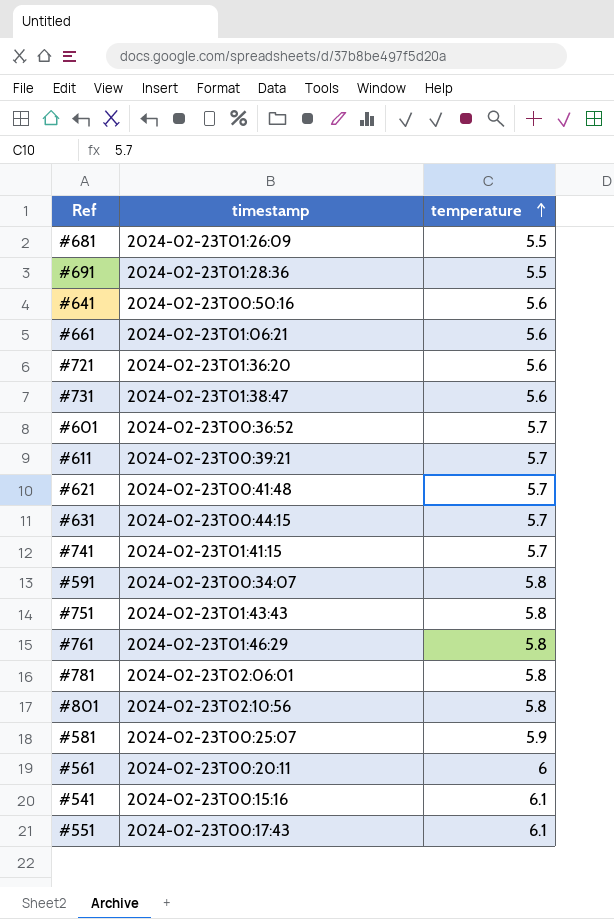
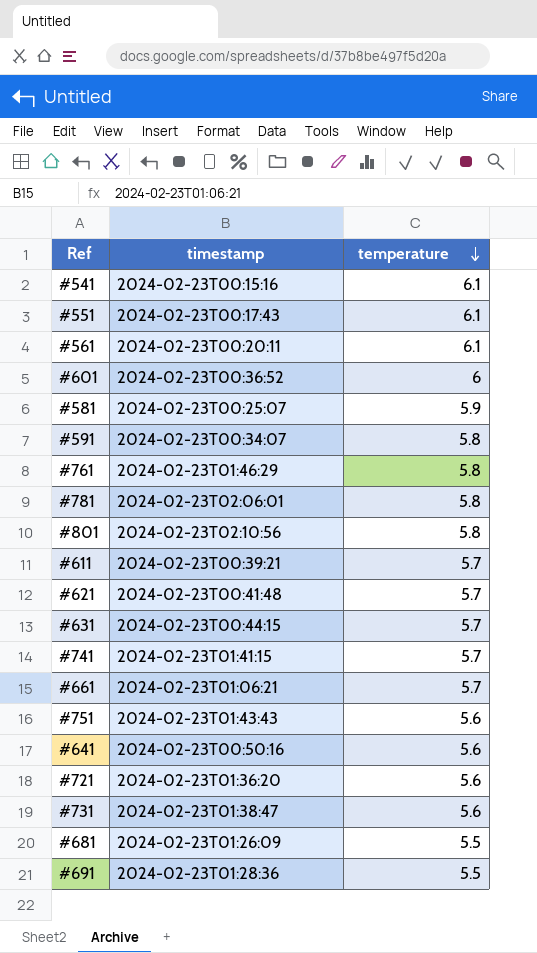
row order: temperature ascending -> temperature descending
#561 | temperature: 6 -> 6.1
#601 | temperature: 5.7 -> 6
#661 | temperature: 5.6 -> 5.7
#751 | temperature: 5.8 -> 5.6

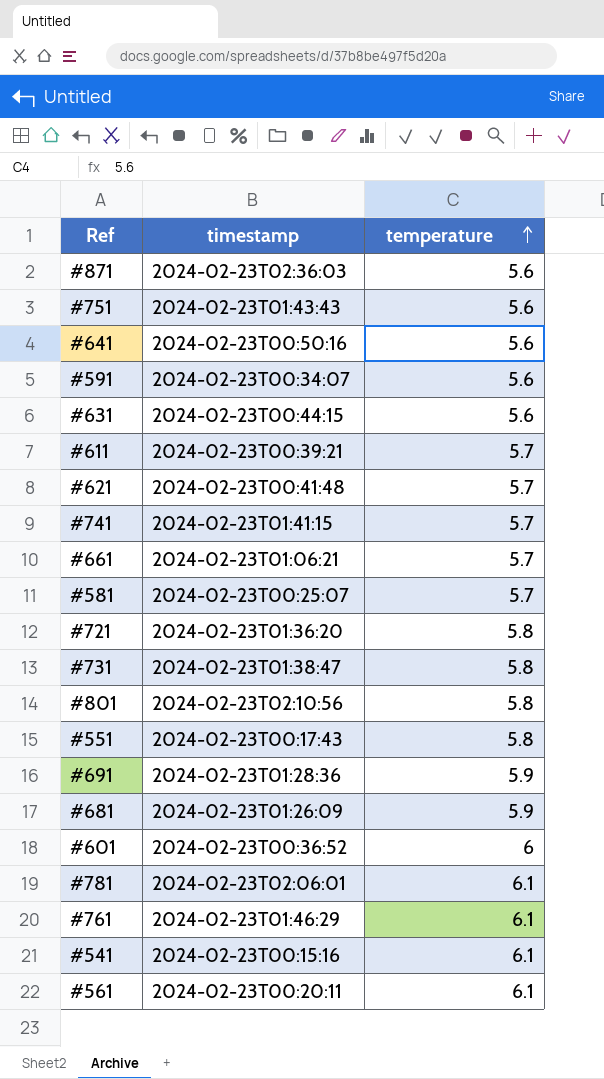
row order: temperature descending -> temperature ascending
row #871: none -> 2024-02-23T02:36:03 | 5.6
#591 | temperature: 5.8 -> 5.6
#631 | temperature: 5.7 -> 5.6
#581 | temperature: 5.9 -> 5.7
#721 | temperature: 5.6 -> 5.8
#731 | temperature: 5.6 -> 5.8
#551 | temperature: 6.1 -> 5.8
#691 | temperature: 5.5 -> 5.9
#681 | temperature: 5.5 -> 5.9
#781 | temperature: 5.8 -> 6.1
#761 | temperature: 5.8 -> 6.1

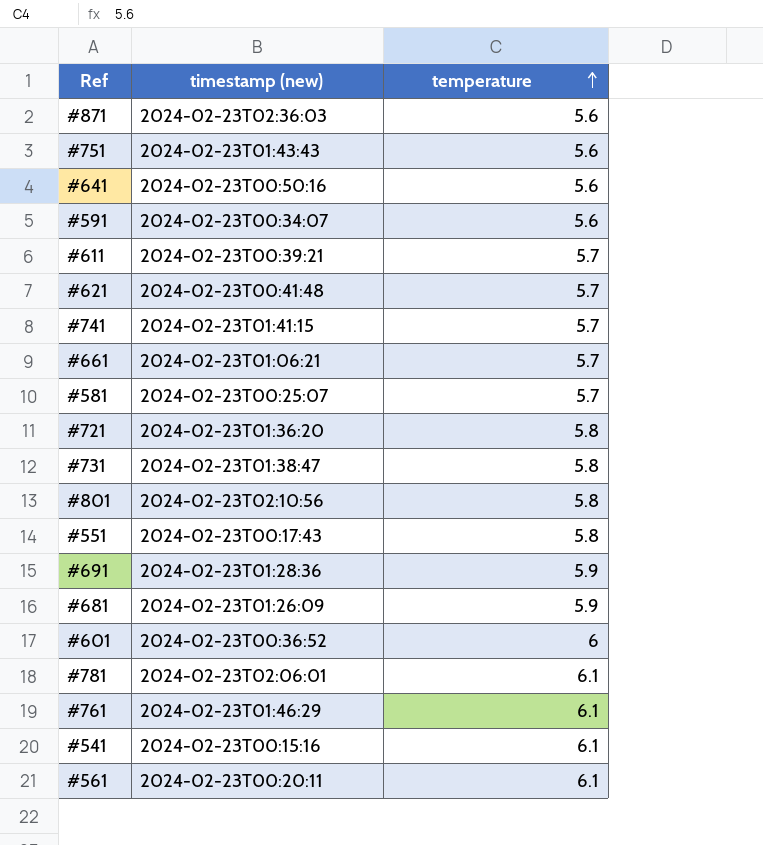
column name: timestamp -> timestamp (new)
row #631: 2024-02-23T00:44:15 | 5.6 -> none

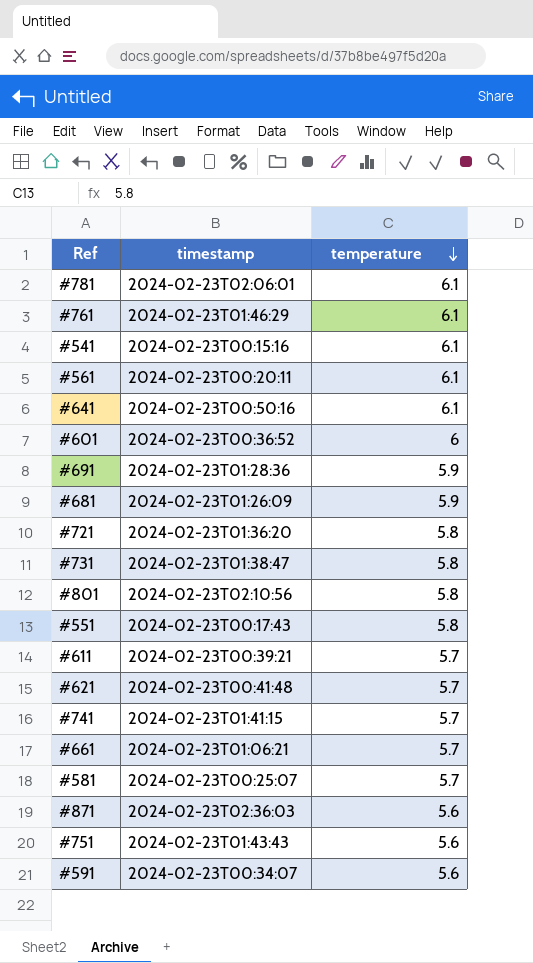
row order: temperature ascending -> temperature descending
column name: timestamp (new) -> timestamp
#641 | temperature: 5.6 -> 6.1

